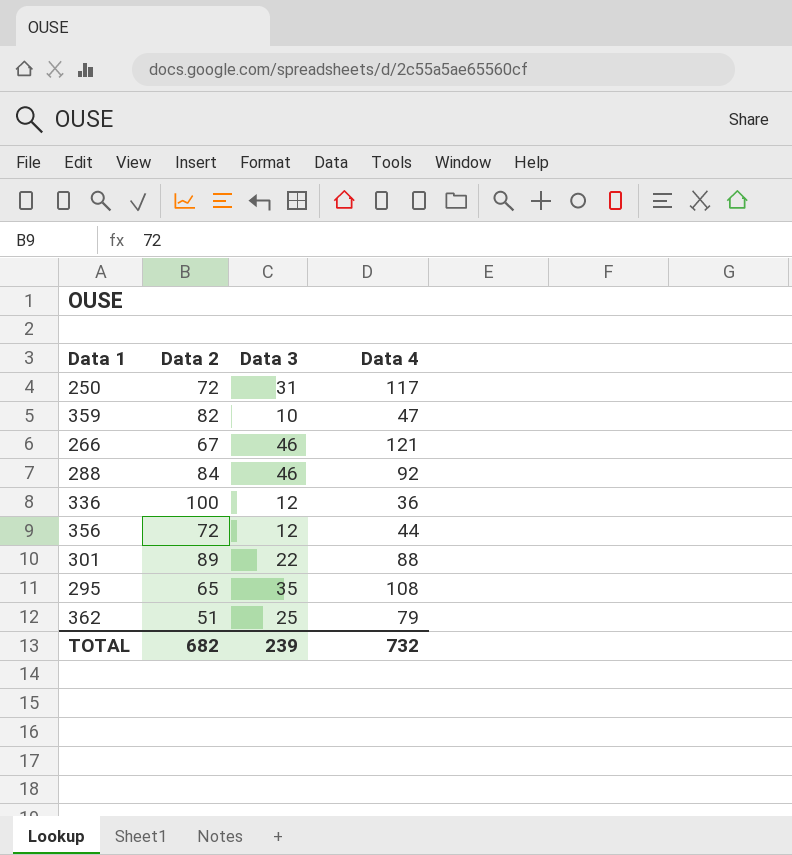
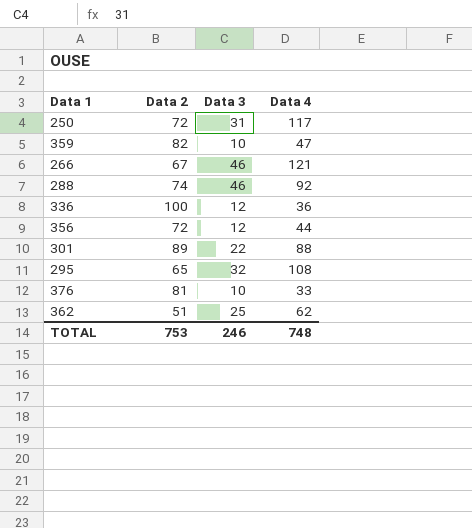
288 | Data 2: 84 -> 74
295 | Data 3: 35 -> 32
row 376: none -> 81 | 10 | 33
362 | Data 4: 79 -> 62
TOTAL | Data 2: 682 -> 753
TOTAL | Data 3: 239 -> 246
TOTAL | Data 4: 732 -> 748

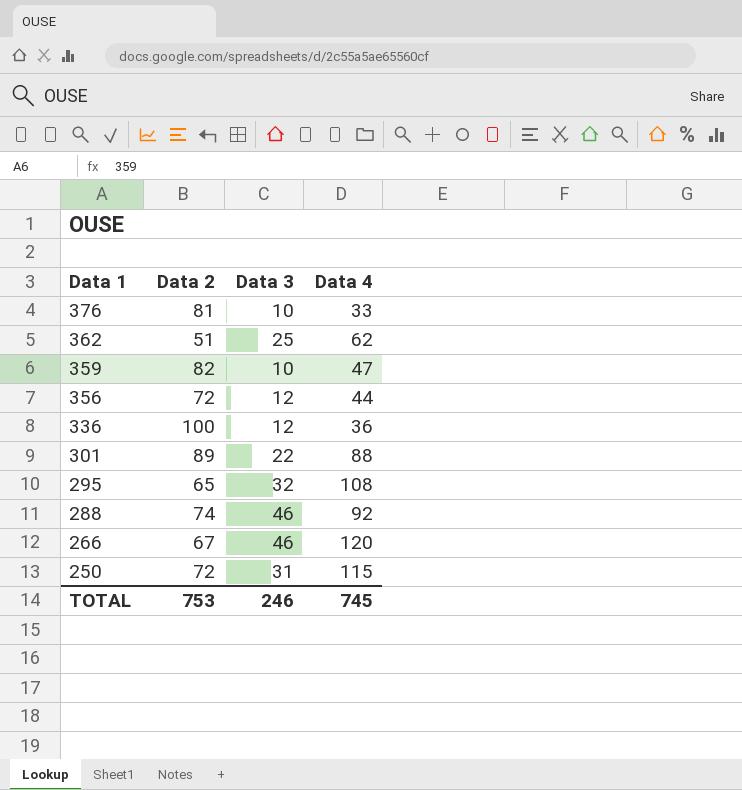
row order: none -> Data 1 descending
266 | Data 4: 121 -> 120
250 | Data 4: 117 -> 115
TOTAL | Data 4: 748 -> 745

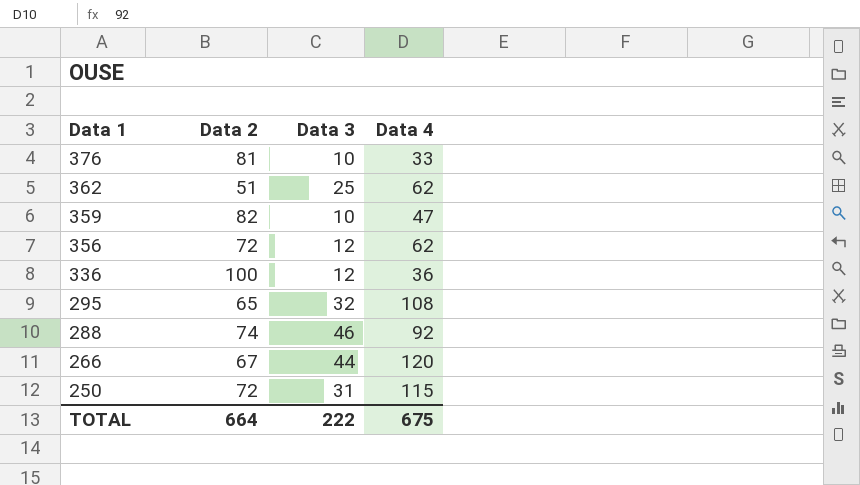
row 301: 89 | 22 | 88 -> none
356 | Data 4: 44 -> 62
266 | Data 3: 46 -> 44
TOTAL | Data 2: 753 -> 664
TOTAL | Data 3: 246 -> 222
TOTAL | Data 4: 745 -> 675

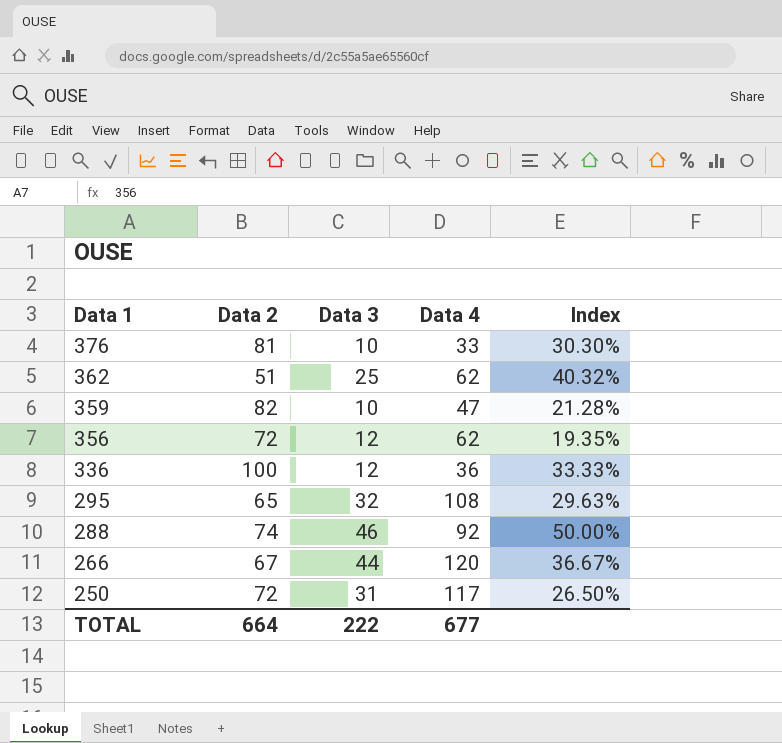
column Index | formula: none -> [Data 3] / [Data 4]
250 | Data 4: 115 -> 117
TOTAL | Data 4: 675 -> 677

